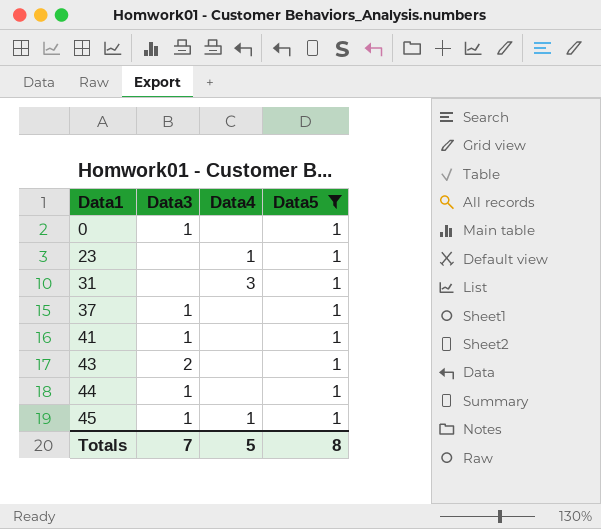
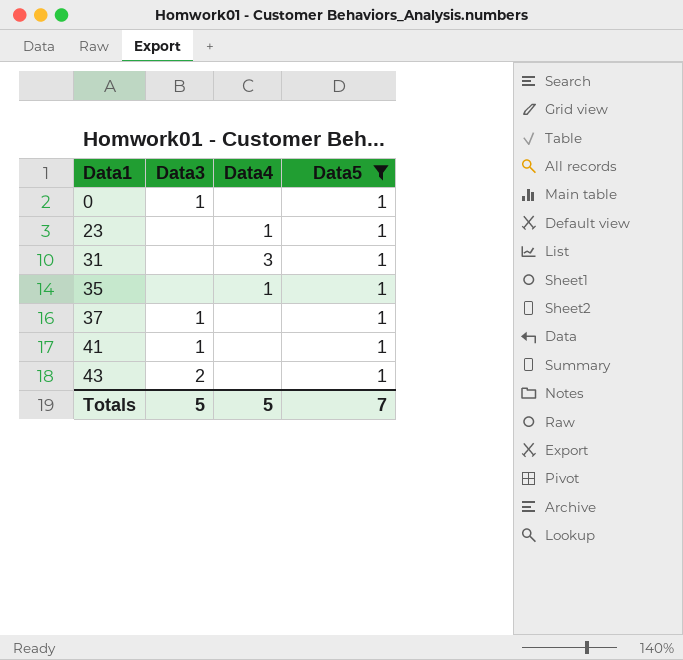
row 44: 1 | none | 1 -> none
row 45: 1 | 1 | 1 -> none
row 35: none -> none | 1 | 1
Totals | Data3: 7 -> 5
Totals | Data5: 8 -> 7

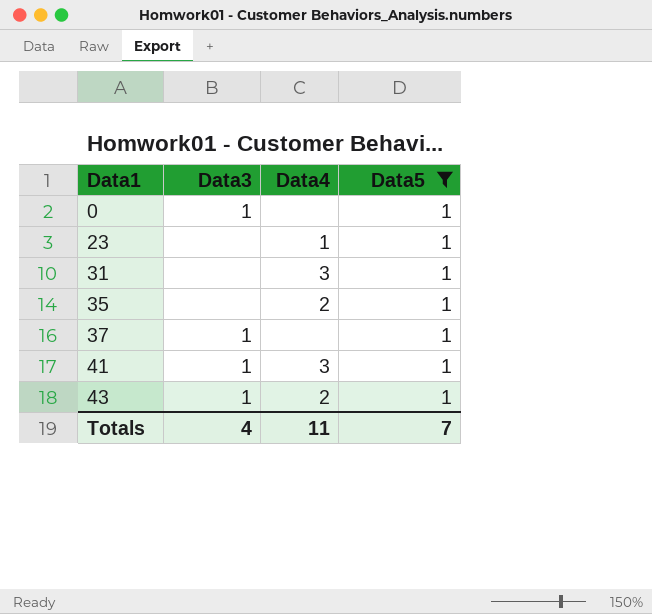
35 | Data4: 1 -> 2
41 | Data4: none -> 3
43 | Data3: 2 -> 1
43 | Data4: none -> 2
Totals | Data3: 5 -> 4
Totals | Data4: 5 -> 11

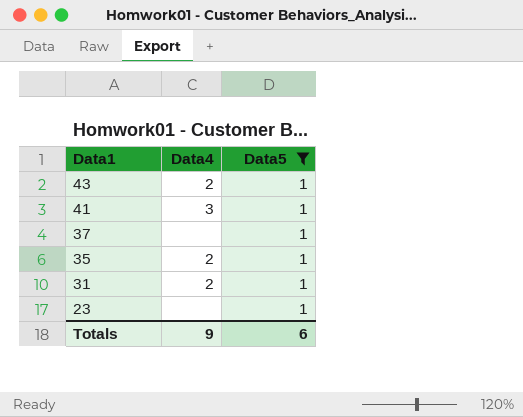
row order: Data1 ascending -> Data1 descending
column Data3 | position: 2 -> none
row 0: 1 | none | 1 -> none
31 | Data4: 3 -> 2
23 | Data4: 1 -> none
Totals | Data4: 11 -> 9
Totals | Data5: 7 -> 6

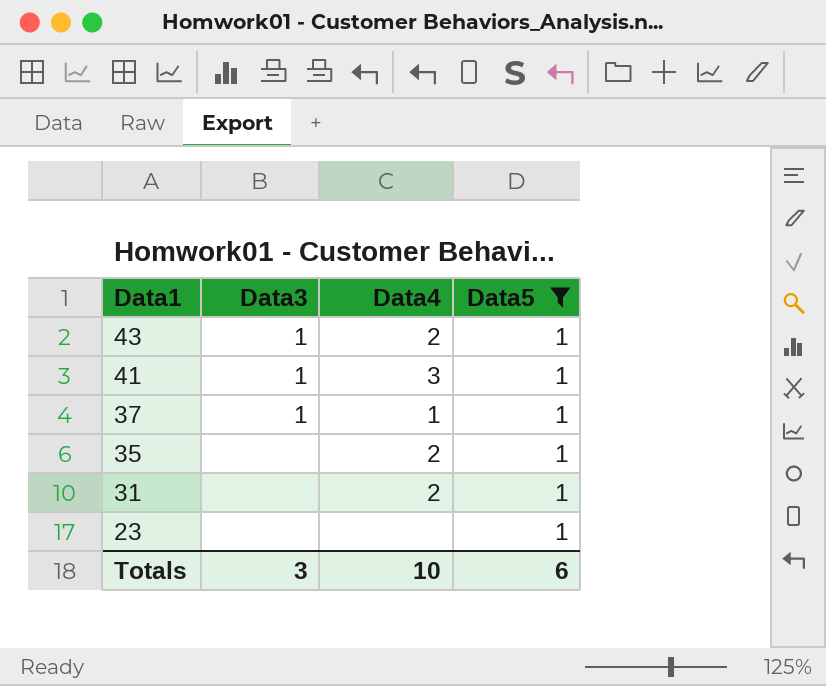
column Data3 | position: none -> 2
37 | Data4: none -> 1
Totals | Data4: 9 -> 10

